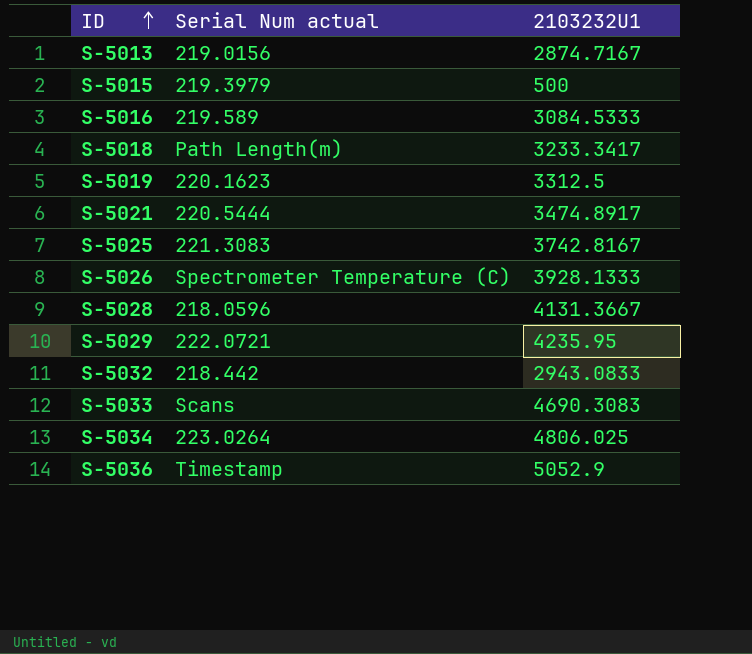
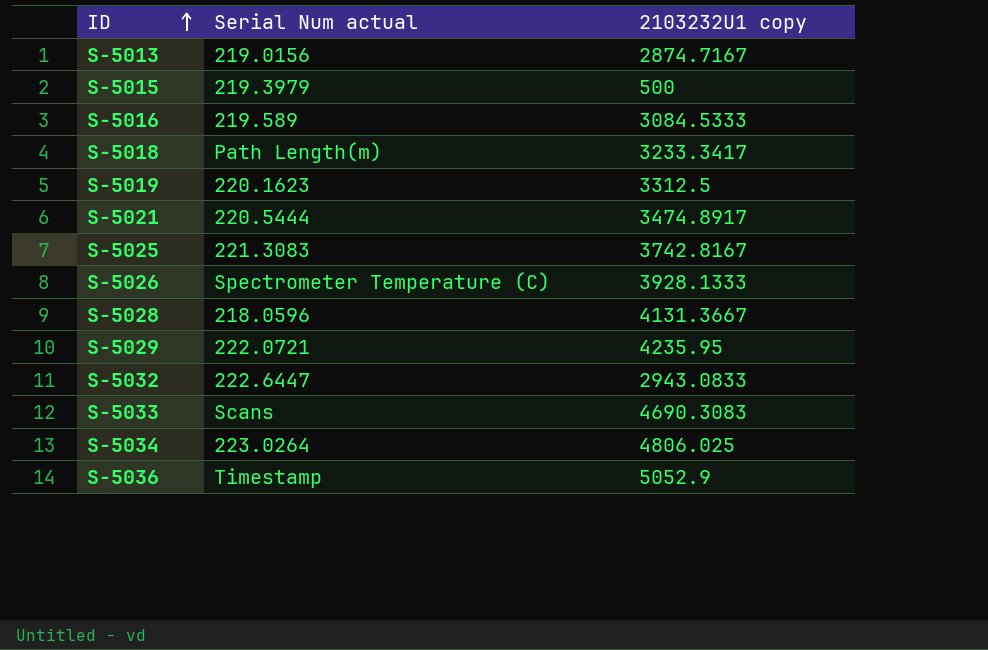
column name: 2103232U1 -> 2103232U1 copy
S-5032 | Serial Num actual: 218.442 -> 222.6447

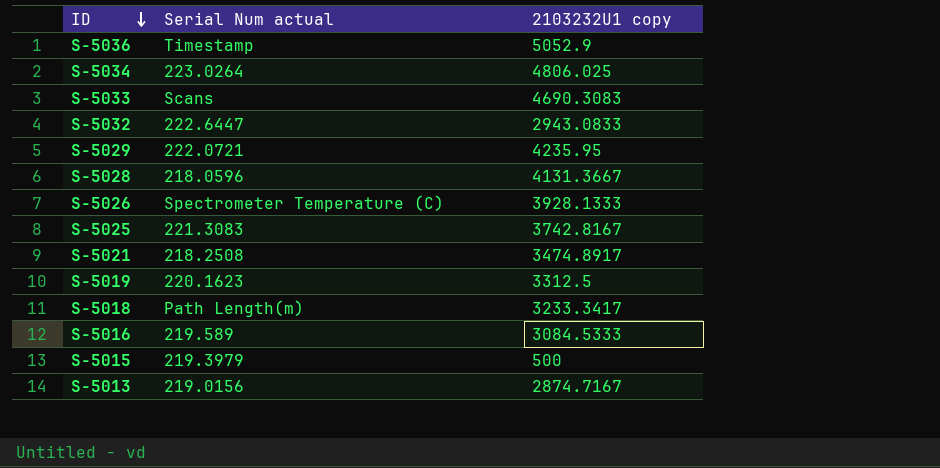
row order: ID ascending -> ID descending
S-5021 | Serial Num actual: 220.5444 -> 218.2508

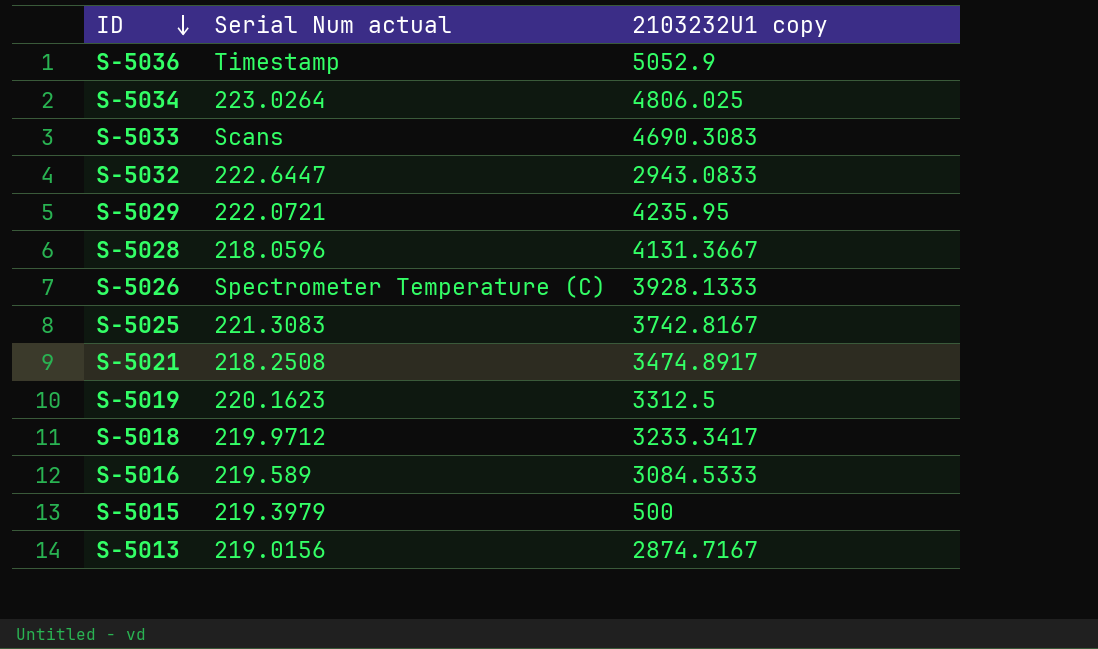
S-5018 | Serial Num actual: Path Length(m) -> 219.9712

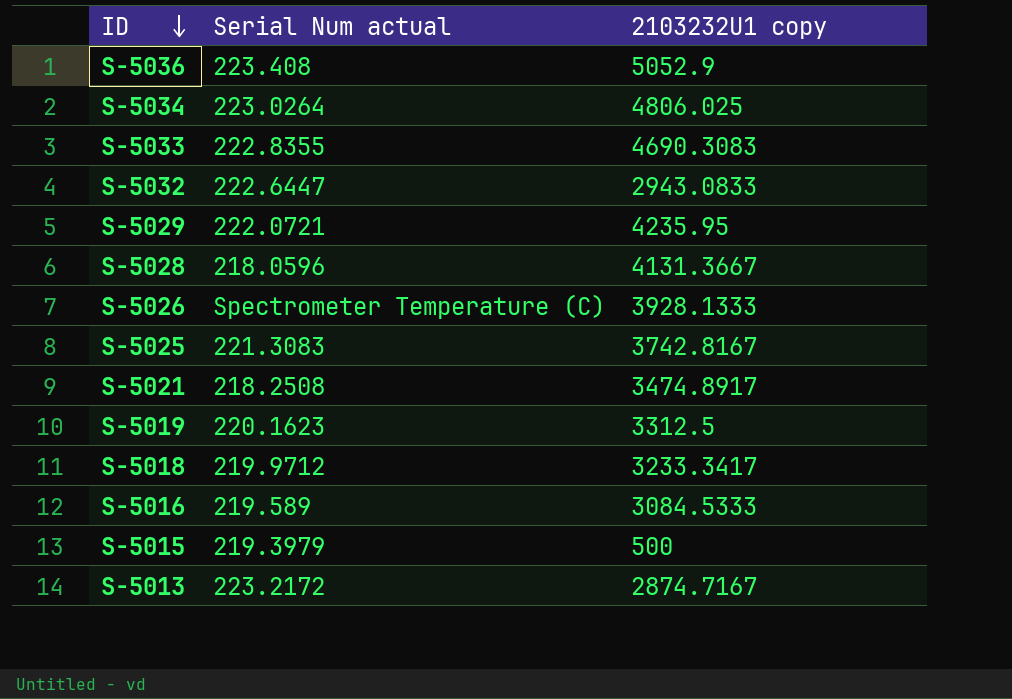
S-5036 | Serial Num actual: Timestamp -> 223.408
S-5033 | Serial Num actual: Scans -> 222.8355
S-5013 | Serial Num actual: 219.0156 -> 223.2172

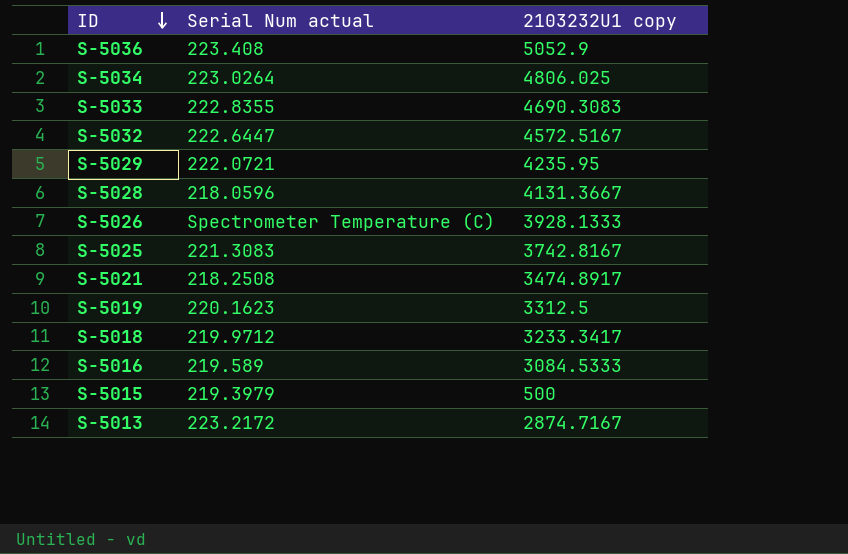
S-5032 | 2103232U1 copy: 2943.0833 -> 4572.5167

